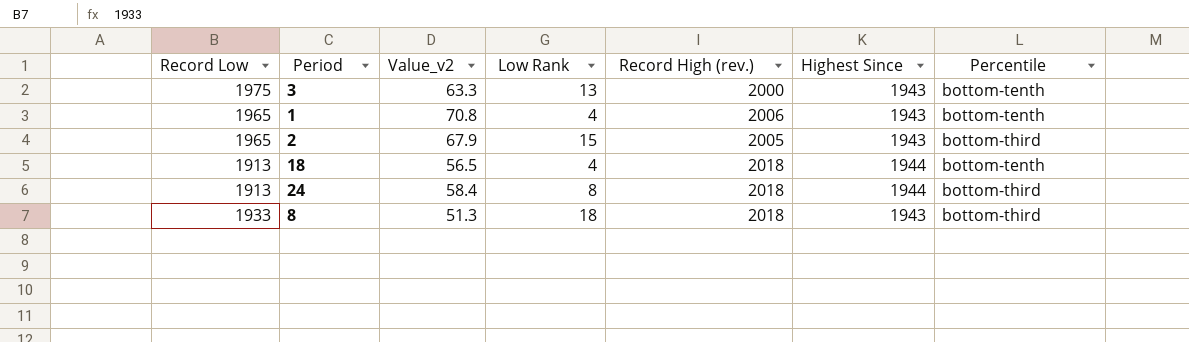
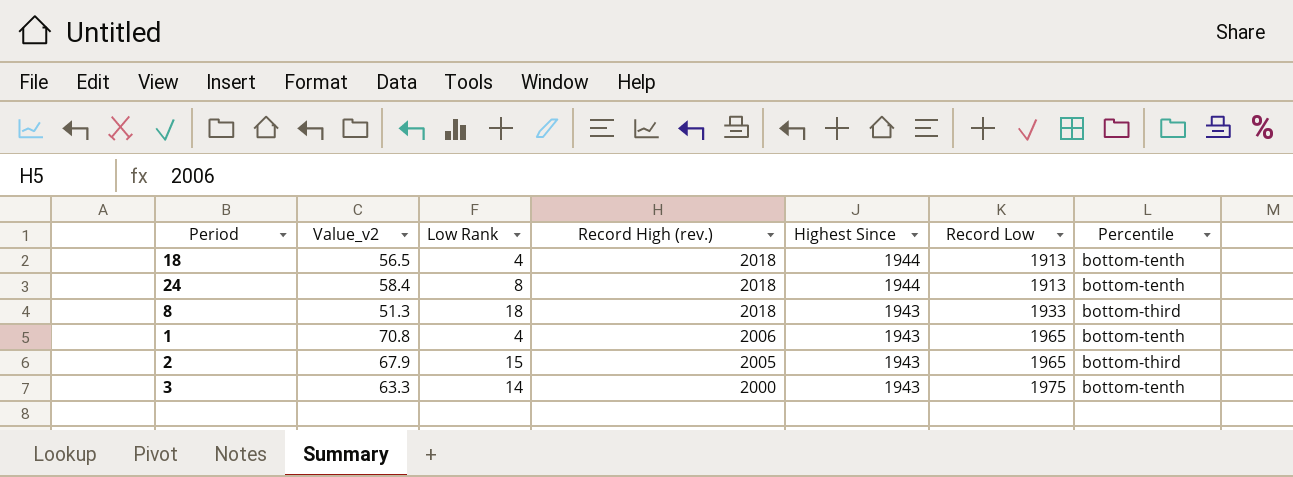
row order: none -> Record High (rev.) descending
column Record Low | position: 1 -> 6
24 | Percentile: bottom-third -> bottom-tenth
3 | Low Rank: 13 -> 14

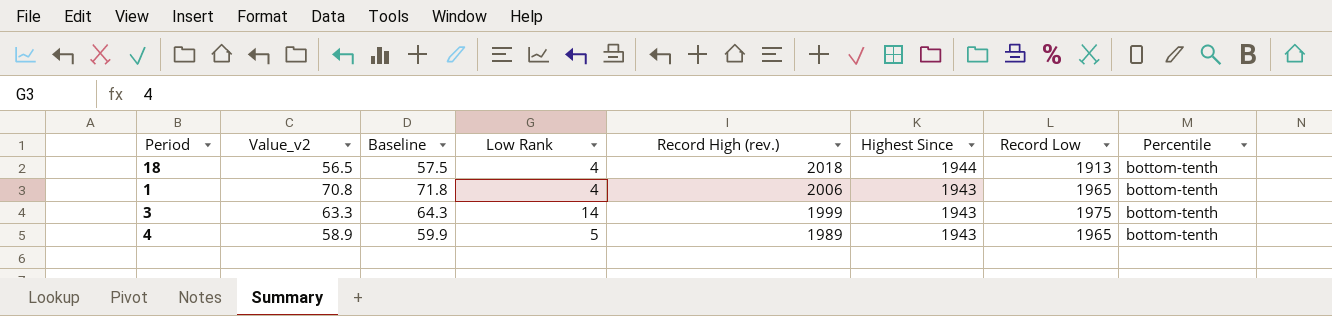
column Baseline | formula: none -> [Value_v2] + 1
row 24: 58.4 | 8 | 2018 | 1944 | 1913 | bottom-tenth -> none
row 8: 51.3 | 18 | 2018 | 1943 | 1933 | bottom-third -> none
row 2: 67.9 | 15 | 2005 | 1943 | 1965 | bottom-third -> none
3 | Record High (rev.): 2000 -> 1999
row 4: none -> 58.9 | 59.9 | 5 | 1989 | 1943 | 1965 | bottom-tenth

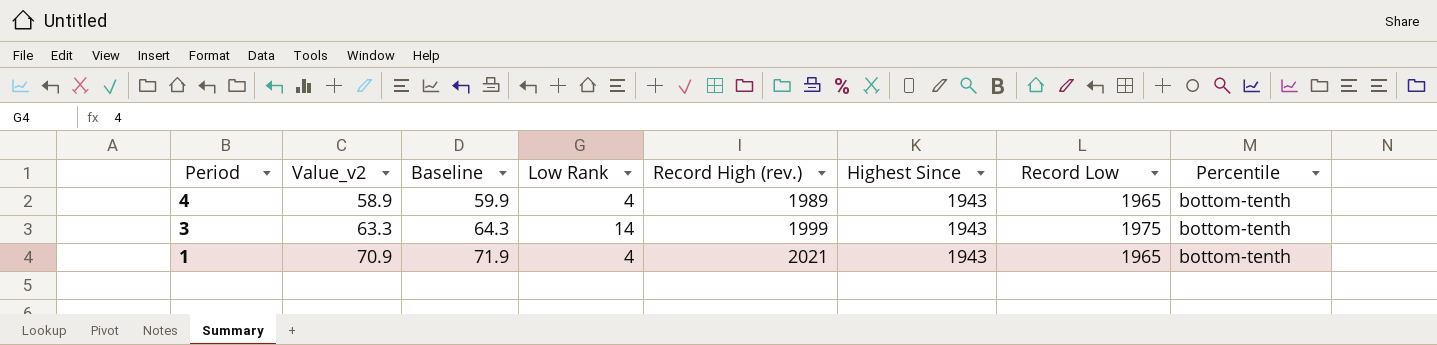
row order: Record High (rev.) descending -> Period descending
row 18: 56.5 | 57.5 | 4 | 2018 | 1944 | 1913 | bottom-tenth -> none
4 | Low Rank: 5 -> 4
1 | Value_v2: 70.8 -> 70.9
1 | Baseline: 71.8 -> 71.9
1 | Record High (rev.): 2006 -> 2021

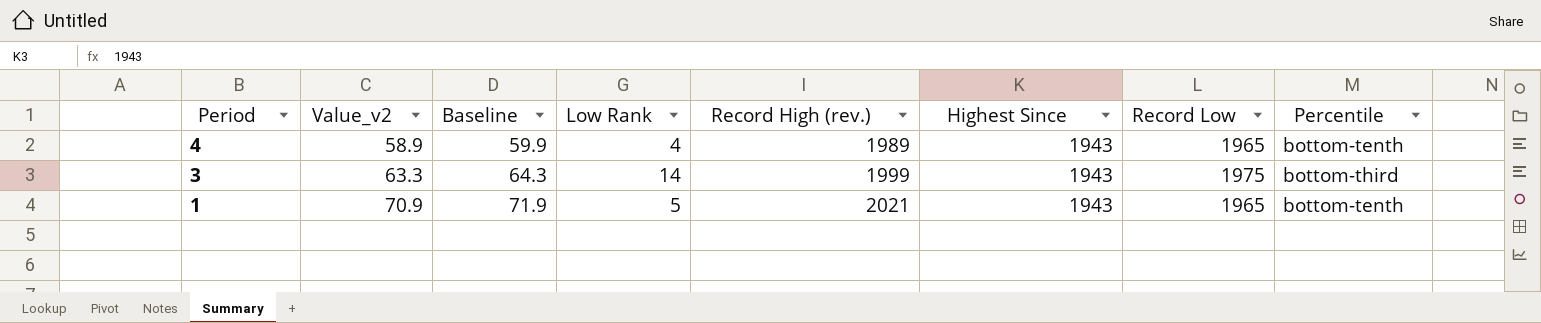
3 | Percentile: bottom-tenth -> bottom-third
1 | Low Rank: 4 -> 5

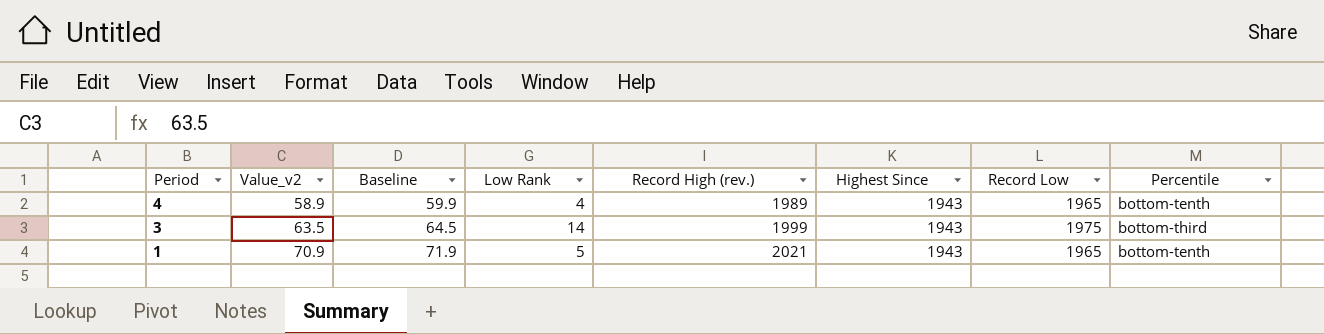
3 | Value_v2: 63.3 -> 63.5
3 | Baseline: 64.3 -> 64.5

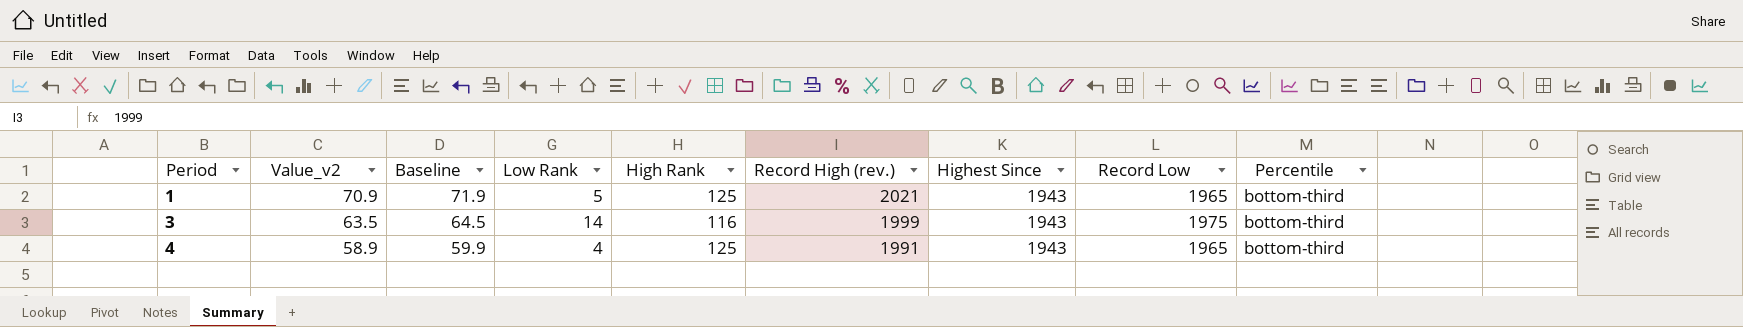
row order: Period descending -> Period ascending
column High Rank | position: none -> 5
1 | Percentile: bottom-tenth -> bottom-third
4 | Record High (rev.): 1989 -> 1991
4 | Percentile: bottom-tenth -> bottom-third

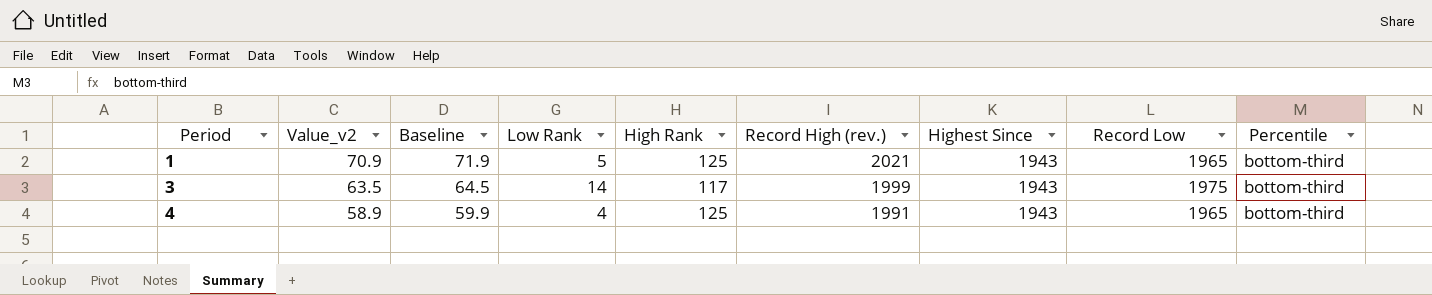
3 | High Rank: 116 -> 117

